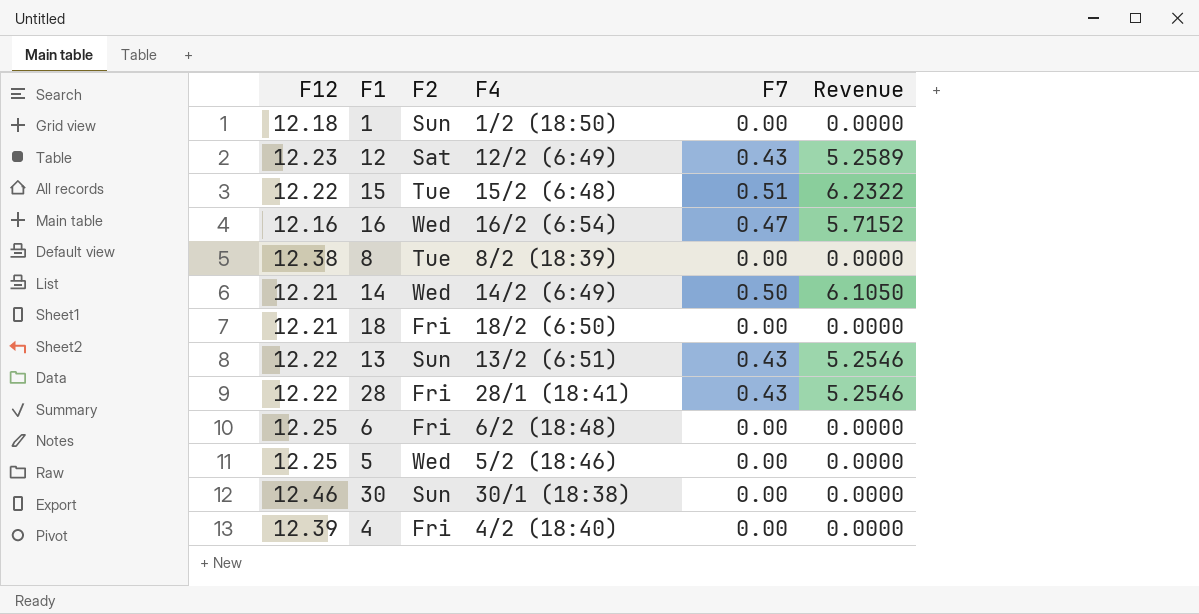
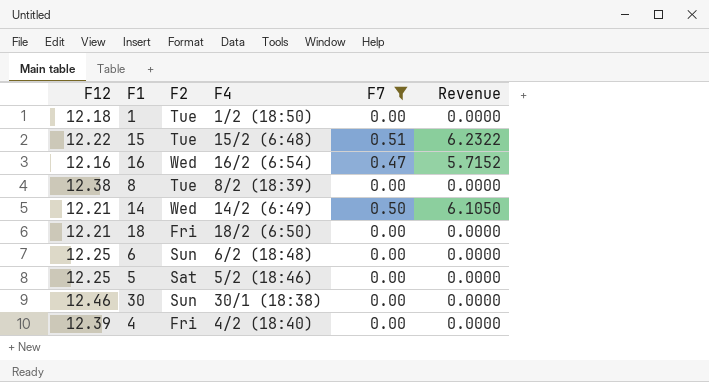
filter: none -> F7 != 0.43
1 | F2: Sun -> Tue
6 | F2: Fri -> Sun
5 | F2: Wed -> Sat

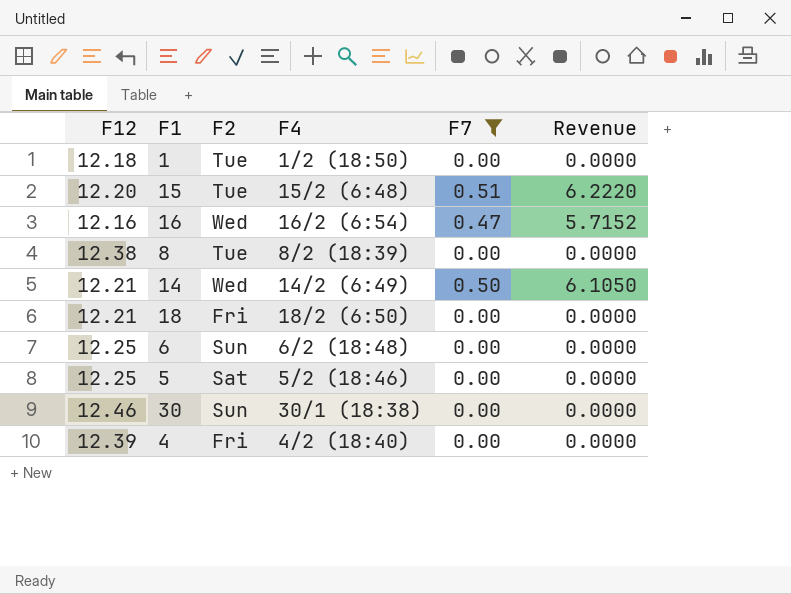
15 | F12: 12.22 -> 12.20
15 | Revenue: 6.2322 -> 6.2220

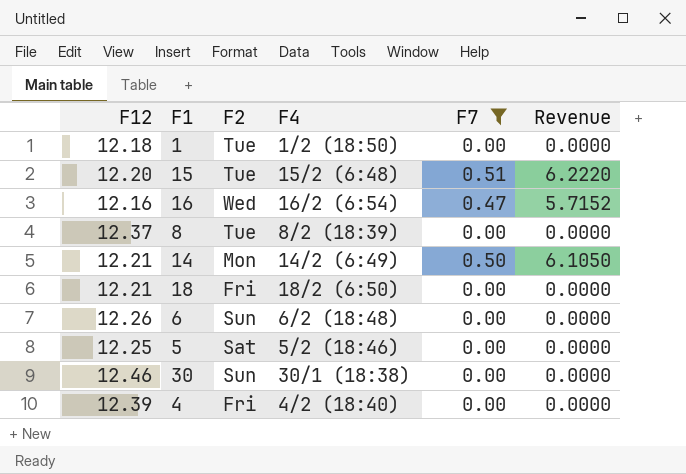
8 | F12: 12.38 -> 12.37
14 | F2: Wed -> Mon
6 | F12: 12.25 -> 12.26

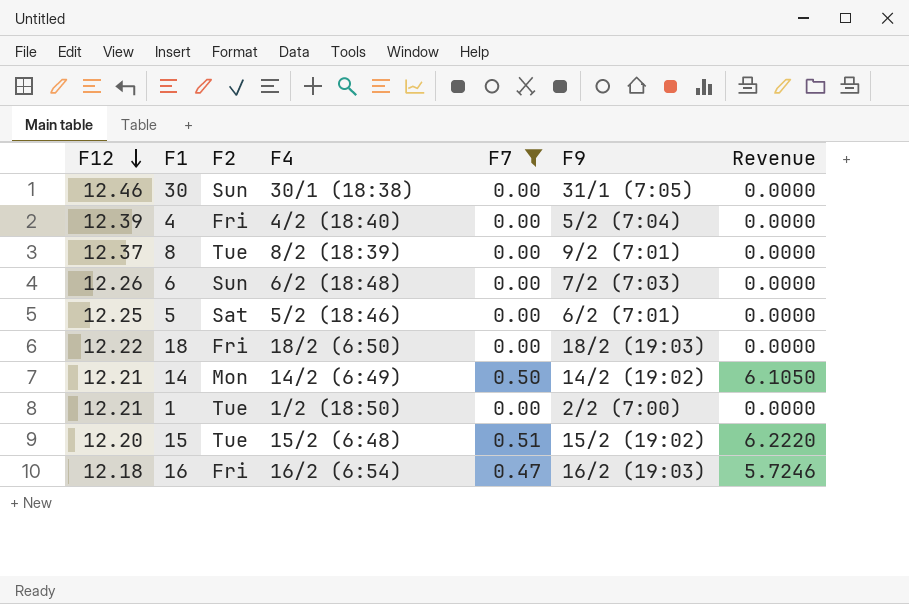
row order: none -> F12 descending
column F9 | position: none -> 6
18 | F12: 12.21 -> 12.22
1 | F12: 12.18 -> 12.21
16 | F12: 12.16 -> 12.18
16 | F2: Wed -> Fri
16 | Revenue: 5.7152 -> 5.7246

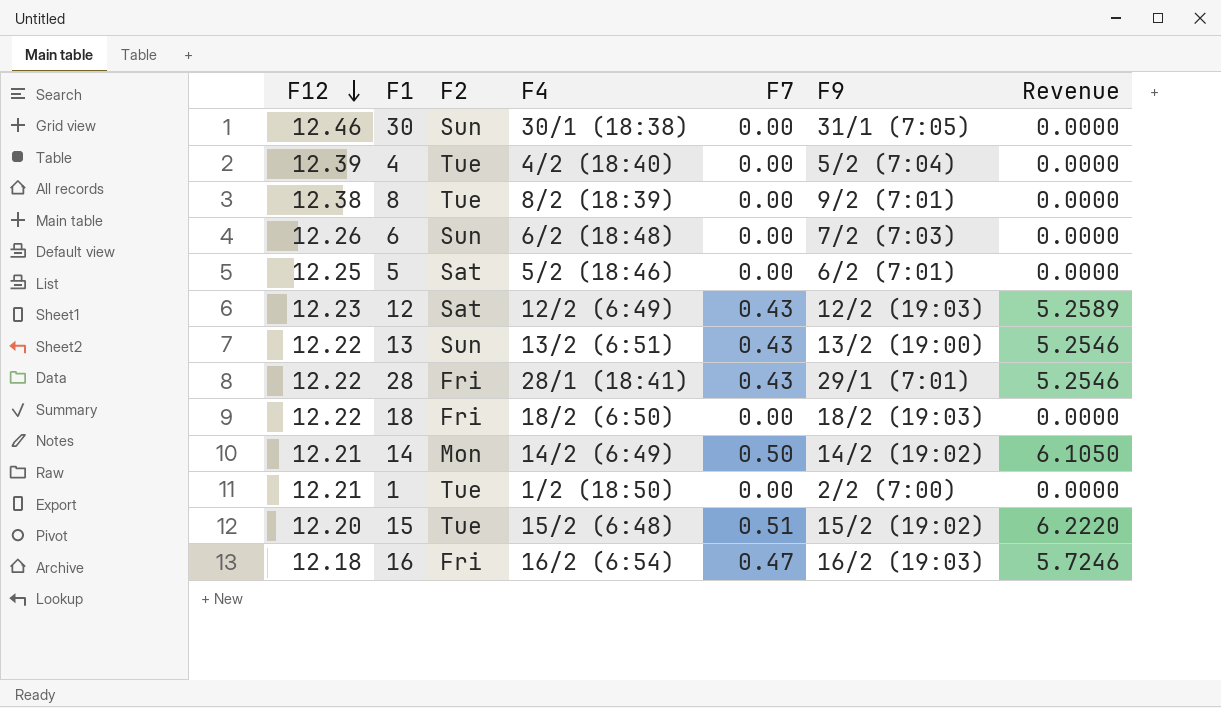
filter: F7 != 0.43 -> none
4 | F2: Fri -> Tue
8 | F12: 12.37 -> 12.38

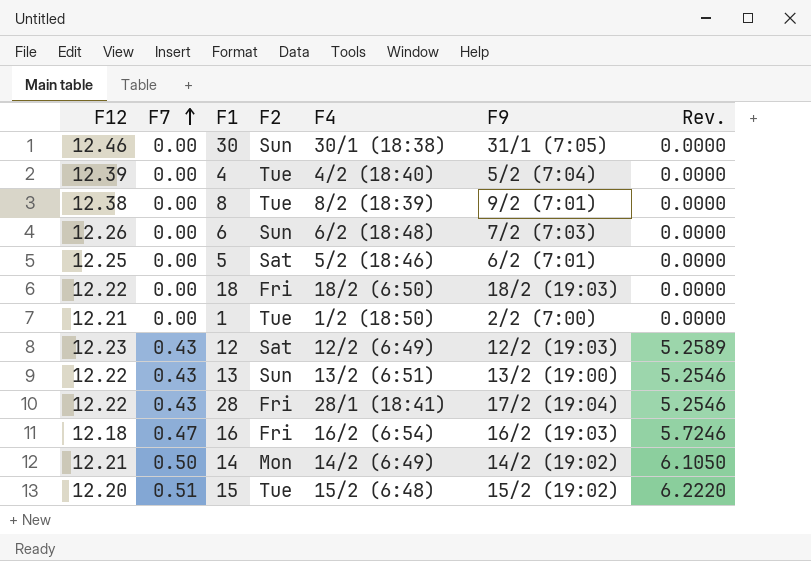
row order: F12 descending -> F7 ascending
column F7 | position: 5 -> 2
column name: Revenue -> Rev.
28 | F9: 29/1 (7:01) -> 17/2 (19:04)

